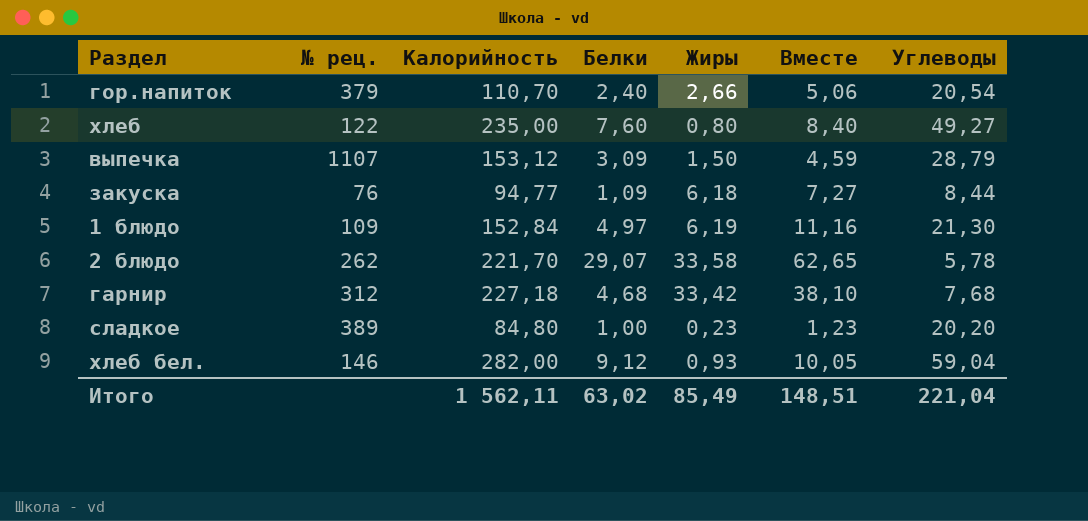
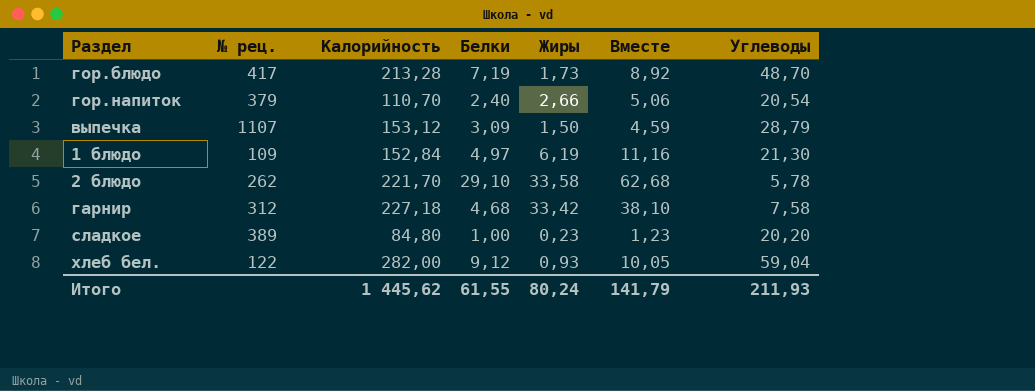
row хлеб: 122 | 235,00 | 7,60 | 0,80 | 8,40 | 49,27 -> none
row закуска: 76 | 94,77 | 1,09 | 6,18 | 7,27 | 8,44 -> none
row гор.блюдо: none -> 417 | 213,28 | 7,19 | 1,73 | 8,92 | 48,70
2 блюдо | Белки: 29,07 -> 29,10
2 блюдо | Вместе: 62,65 -> 62,68
гарнир | Углеводы: 7,68 -> 7,58
хлеб бел. | № рец.: 146 -> 122
Итого | Калорийность: 1 562,11 -> 1 445,62
Итого | Белки: 63,02 -> 61,55
Итого | Жиры: 85,49 -> 80,24
Итого | Вместе: 148,51 -> 141,79
Итого | Углеводы: 221,04 -> 211,93

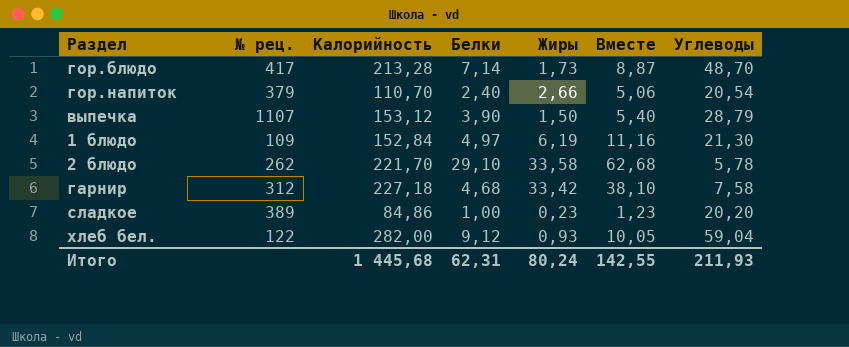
гор.блюдо | Белки: 7,19 -> 7,14
гор.блюдо | Вместе: 8,92 -> 8,87
выпечка | Белки: 3,09 -> 3,90
выпечка | Вместе: 4,59 -> 5,40
сладкое | Калорийность: 84,80 -> 84,86
Итого | Калорийность: 1 445,62 -> 1 445,68
Итого | Белки: 61,55 -> 62,31
Итого | Вместе: 141,79 -> 142,55

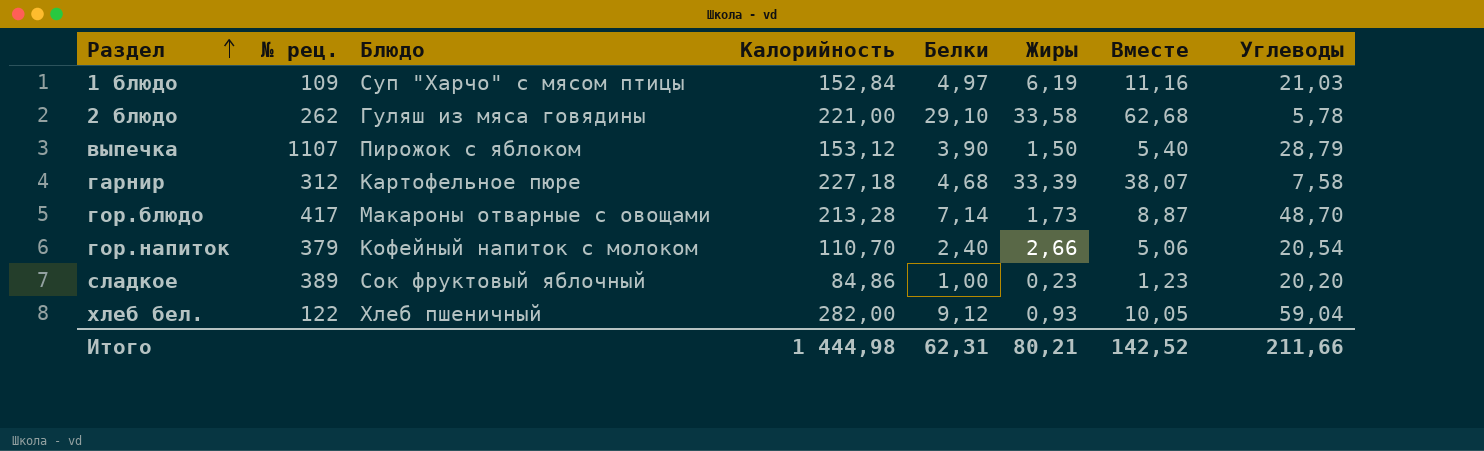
row order: none -> Раздел ascending
column Блюдо | position: none -> 3
1 блюдо | Углеводы: 21,30 -> 21,03
2 блюдо | Калорийность: 221,70 -> 221,00
гарнир | Жиры: 33,42 -> 33,39
гарнир | Вместе: 38,10 -> 38,07
Итого | Калорийность: 1 445,68 -> 1 444,98
Итого | Жиры: 80,24 -> 80,21
Итого | Вместе: 142,55 -> 142,52
Итого | Углеводы: 211,93 -> 211,66

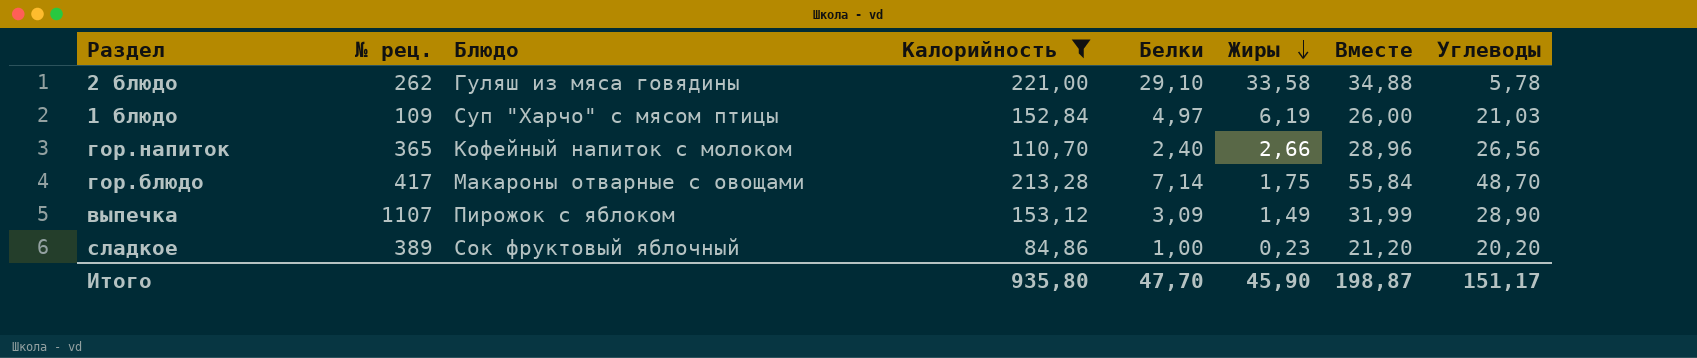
filter: none -> Калорийность <= 221,00
row order: Раздел ascending -> Жиры descending
column Вместе | formula: [Белки] + [Жиры] -> [Белки] + [Углеводы]
гор.напиток | № рец.: 379 -> 365
гор.напиток | Углеводы: 20,54 -> 26,56
гор.блюдо | Жиры: 1,73 -> 1,75
выпечка | Белки: 3,90 -> 3,09
выпечка | Жиры: 1,50 -> 1,49
выпечка | Углеводы: 28,79 -> 28,90
Итого | Калорийность: 1 444,98 -> 935,80
Итого | Белки: 62,31 -> 47,70
Итого | Жиры: 80,21 -> 45,90
Итого | Вместе: 142,52 -> 198,87
Итого | Углеводы: 211,66 -> 151,17

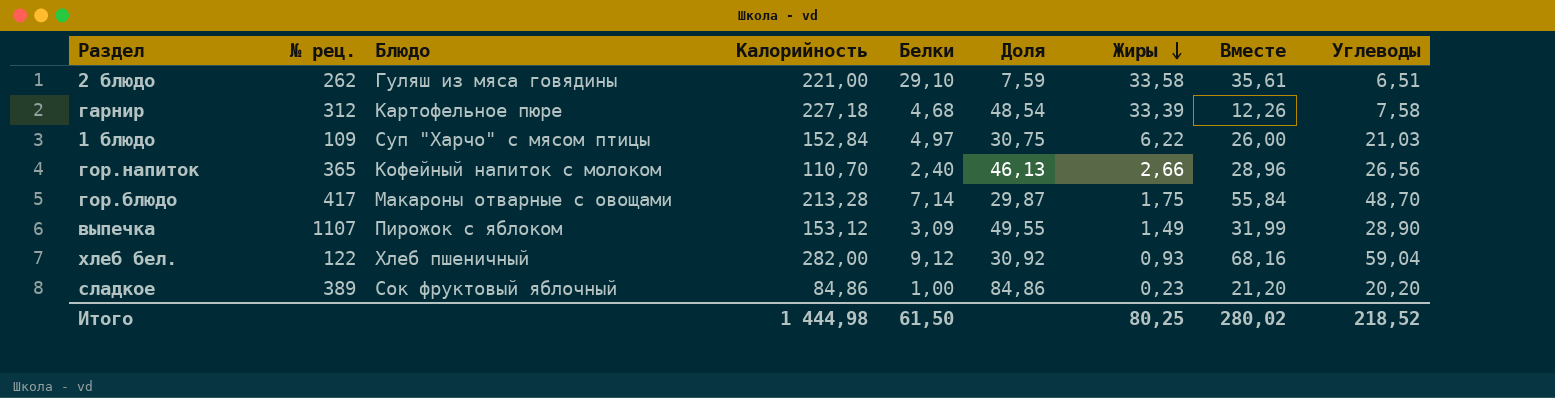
filter: Калорийность <= 221,00 -> none
column Доля | formula: none -> [Калорийность] / [Белки]
2 блюдо | Вместе: 34,88 -> 35,61
2 блюдо | Углеводы: 5,78 -> 6,51
1 блюдо | Жиры: 6,19 -> 6,22
Итого | Калорийность: 935,80 -> 1 444,98
Итого | Белки: 47,70 -> 61,50
Итого | Жиры: 45,90 -> 80,25
Итого | Вместе: 198,87 -> 280,02
Итого | Углеводы: 151,17 -> 218,52

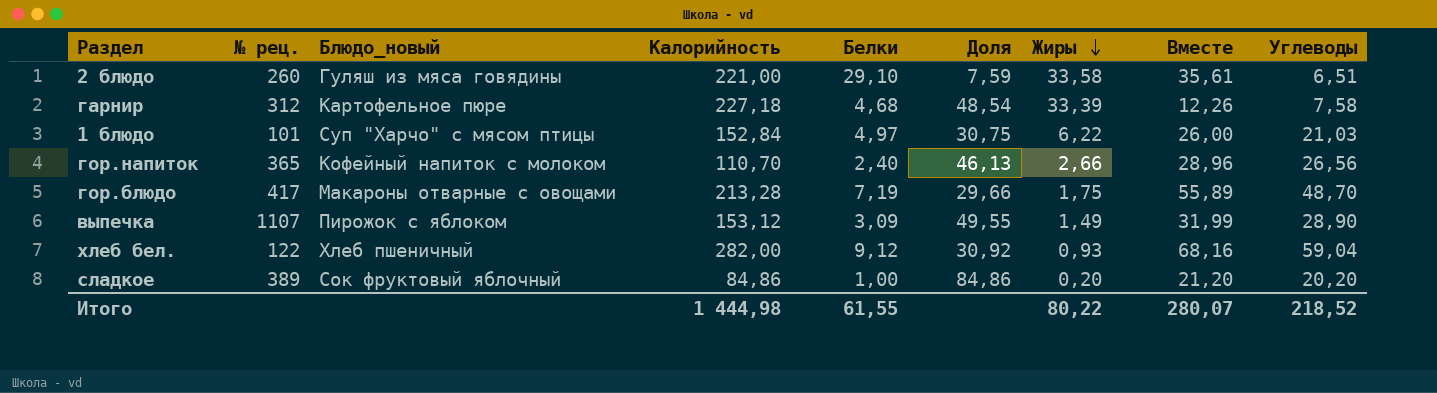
column name: Блюдо -> Блюдо_новый
2 блюдо | № рец.: 262 -> 260
1 блюдо | № рец.: 109 -> 101
гор.блюдо | Белки: 7,14 -> 7,19
гор.блюдо | Доля: 29,87 -> 29,66
гор.блюдо | Вместе: 55,84 -> 55,89
сладкое | Жиры: 0,23 -> 0,20
Итого | Белки: 61,50 -> 61,55
Итого | Жиры: 80,25 -> 80,22
Итого | Вместе: 280,02 -> 280,07

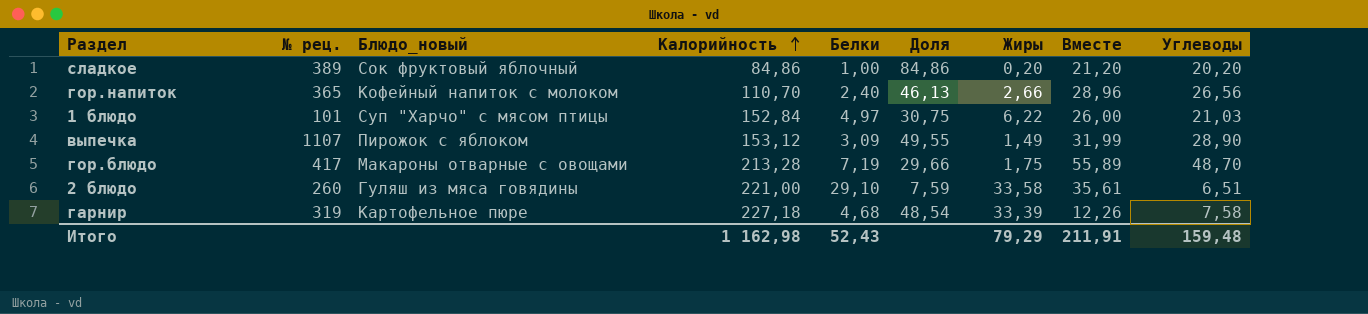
row order: Жиры descending -> Калорийность ascending
row хлеб бел.: 122 | Хлеб пшеничный | 282,00 | 9,12 | 30,92 | 0,93 | 68,16 | 59,04 -> none
гарнир | № рец.: 312 -> 319
Итого | Калорийность: 1 444,98 -> 1 162,98
Итого | Белки: 61,55 -> 52,43
Итого | Жиры: 80,22 -> 79,29
Итого | Вместе: 280,07 -> 211,91
Итого | Углеводы: 218,52 -> 159,48

